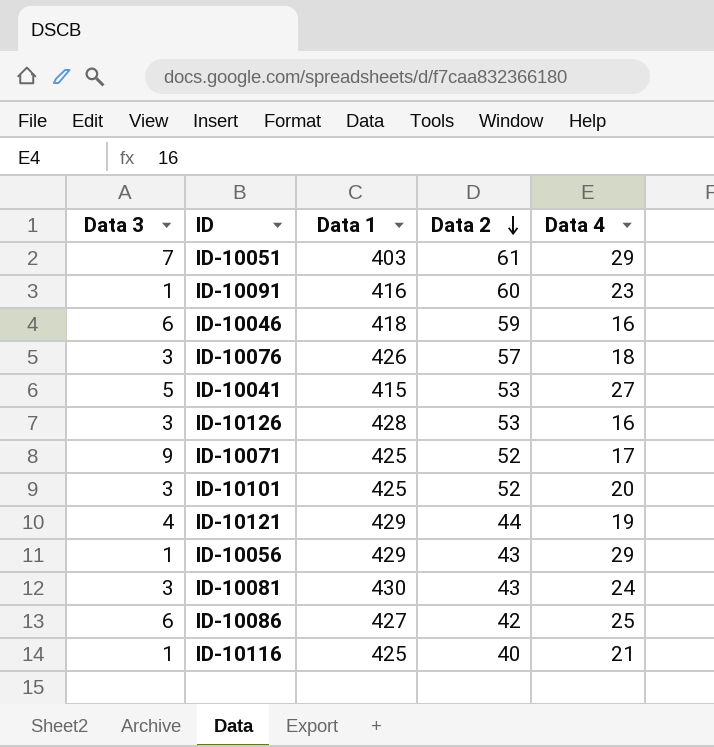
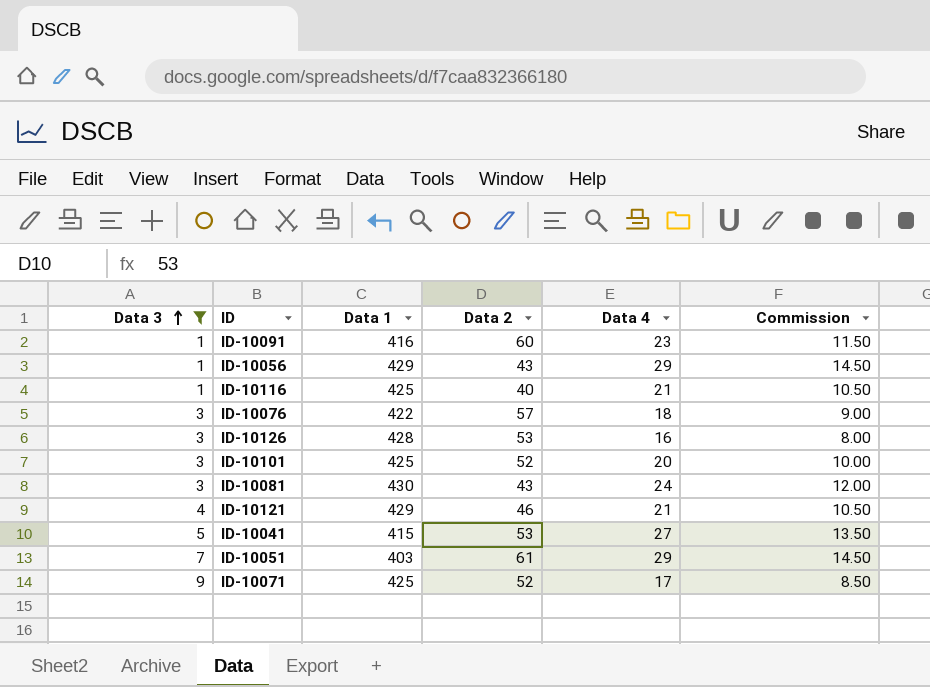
filter: none -> Data 3 != 6
row order: Data 2 descending -> Data 3 ascending
column Commission | formula: none -> [Data 4] * 0.5
ID-10076 | Data 1: 426 -> 422
ID-10121 | Data 2: 44 -> 46
ID-10121 | Data 4: 19 -> 21

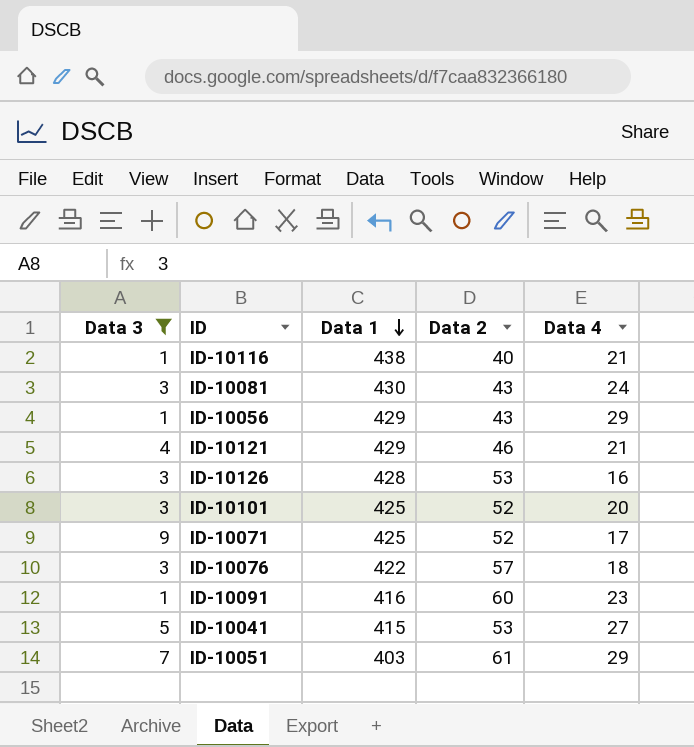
row order: Data 3 ascending -> Data 1 descending
column Commission | formula: [Data 4] * 0.5 -> none
ID-10116 | Data 1: 425 -> 438

